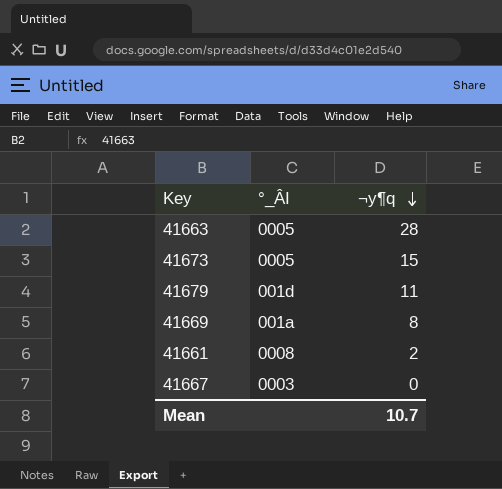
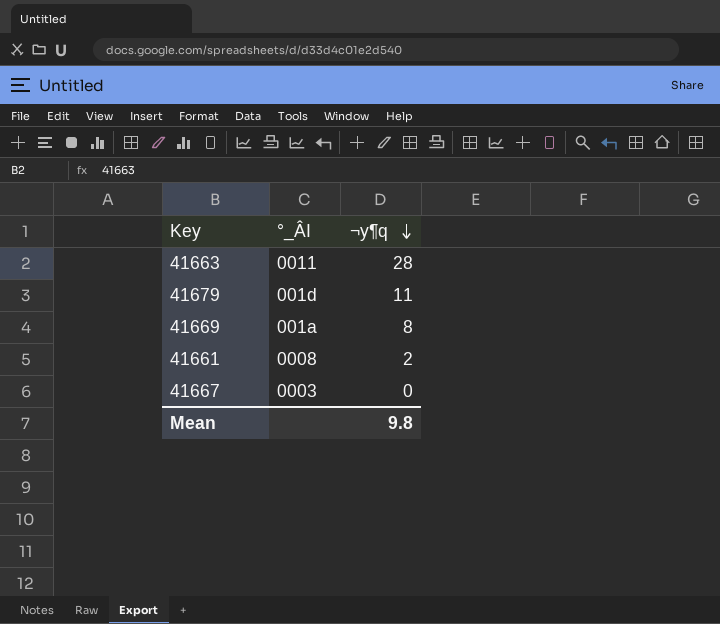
row 41673: 0005 | 15 -> none
41663 | °_ÂI: 0005 -> 0011
Mean | ¬y¶q: 10.7 -> 9.8

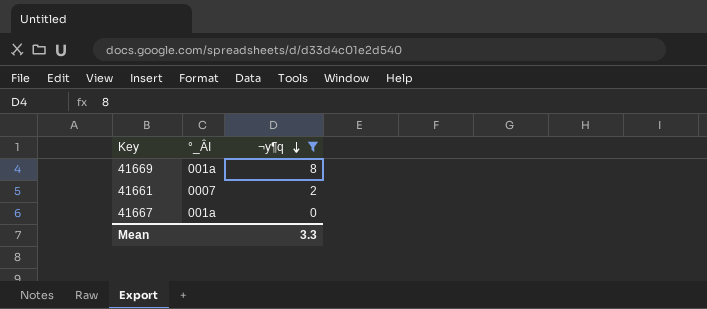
filter: none -> ¬y¶q <= 8
41661 | °_ÂI: 0008 -> 0007
41667 | °_ÂI: 0003 -> 001a
Mean | ¬y¶q: 9.8 -> 3.3

